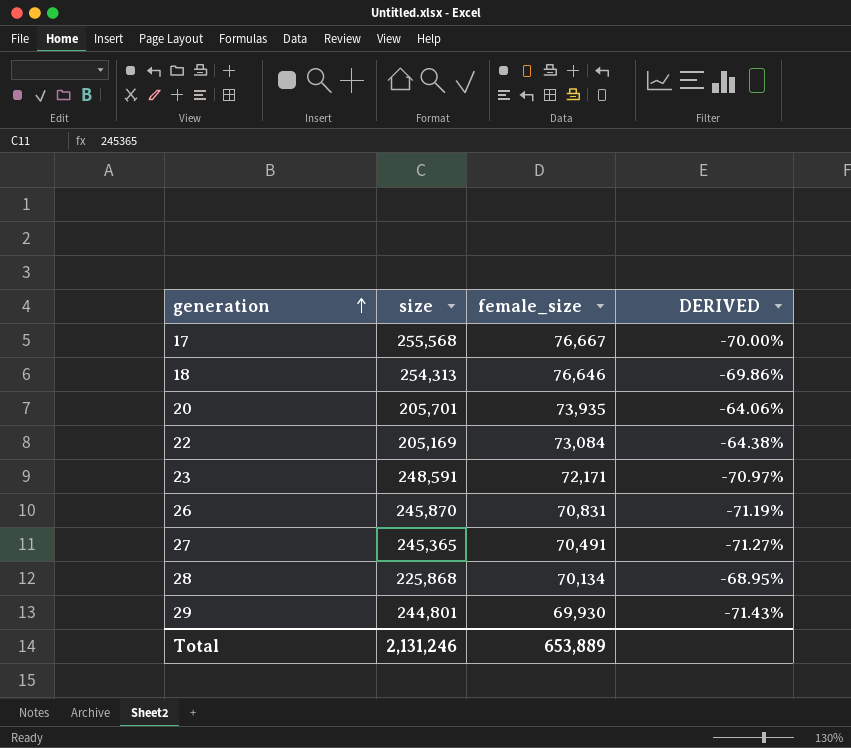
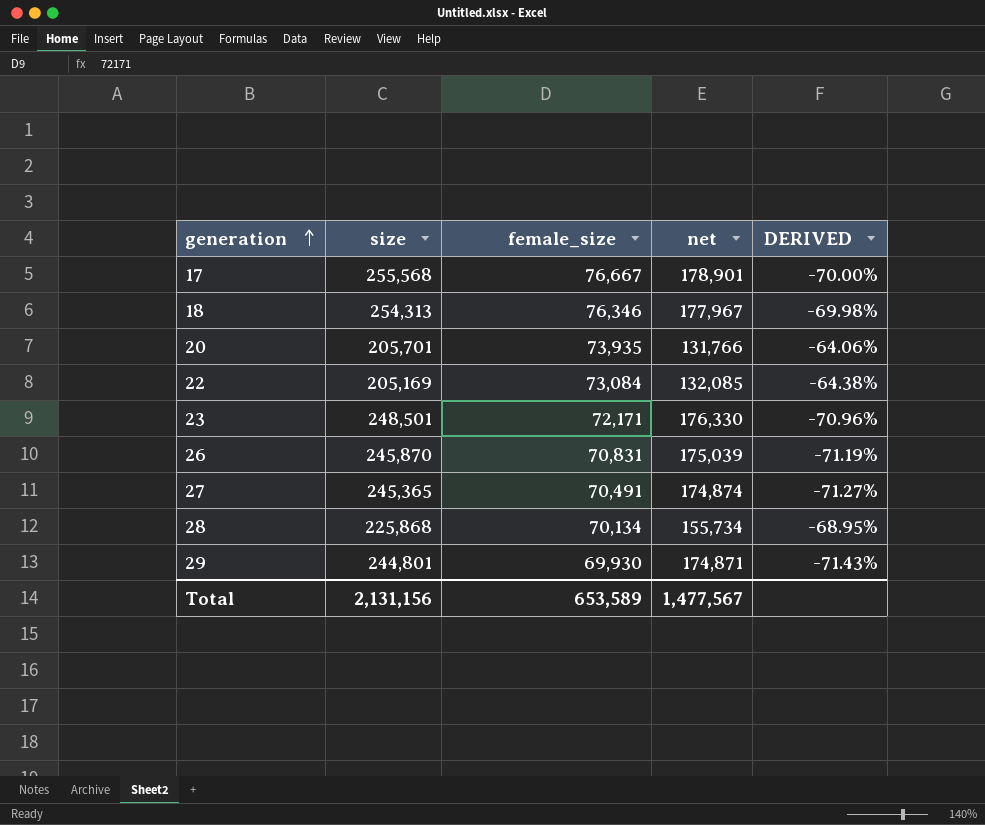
column net | formula: none -> [size] - [female_size]
18 | female_size: 76,646 -> 76,346
18 | DERIVED: -69.86% -> -69.98%
23 | size: 248,591 -> 248,501
23 | DERIVED: -70.97% -> -70.96%
Total | size: 2,131,246 -> 2,131,156
Total | female_size: 653,889 -> 653,589

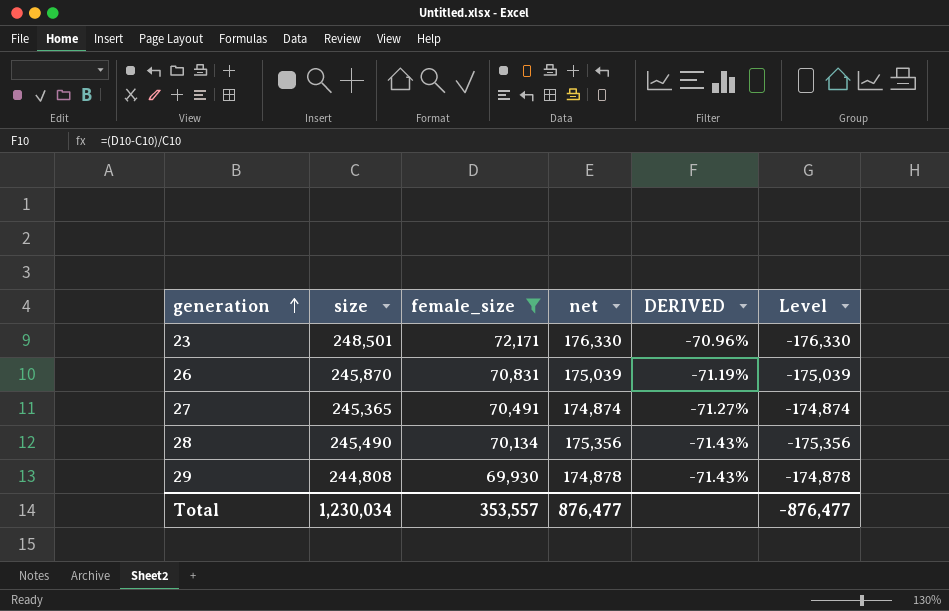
filter: none -> female_size <= 72,171
column Level | formula: none -> [female_size] - [size]
28 | size: 225,868 -> 245,490
28 | net: 155,734 -> 175,356
28 | DERIVED: -68.95% -> -71.43%
29 | size: 244,801 -> 244,808
29 | net: 174,871 -> 174,878
Total | size: 2,131,156 -> 1,230,034
Total | female_size: 653,589 -> 353,557
Total | net: 1,477,567 -> 876,477

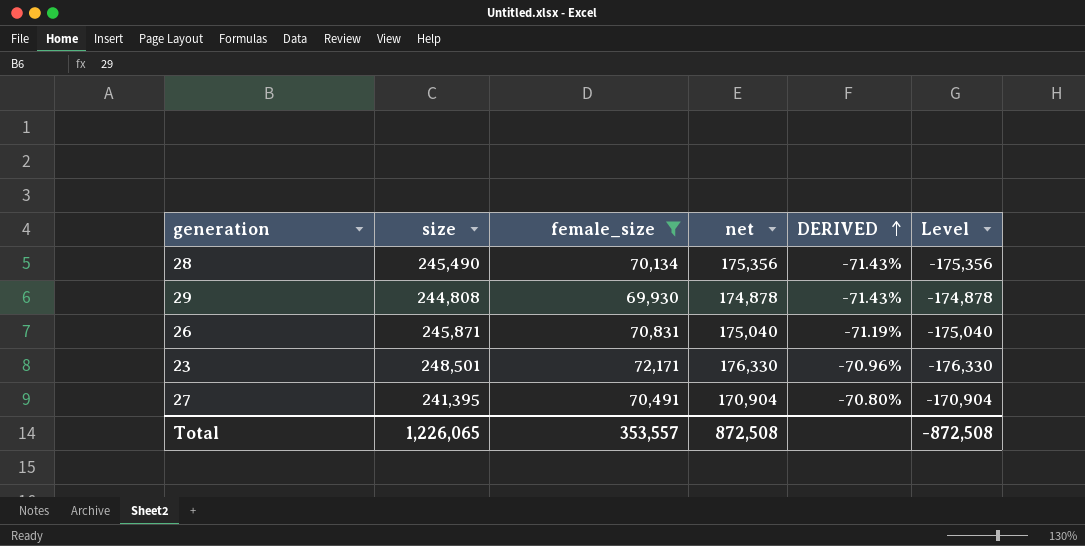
row order: generation ascending -> DERIVED ascending
26 | size: 245,870 -> 245,871
26 | net: 175,039 -> 175,040
26 | Level: -175,039 -> -175,040
27 | size: 245,365 -> 241,395
27 | net: 174,874 -> 170,904
27 | DERIVED: -71.27% -> -70.80%
27 | Level: -174,874 -> -170,904
Total | size: 1,230,034 -> 1,226,065
Total | net: 876,477 -> 872,508
Total | Level: -876,477 -> -872,508

